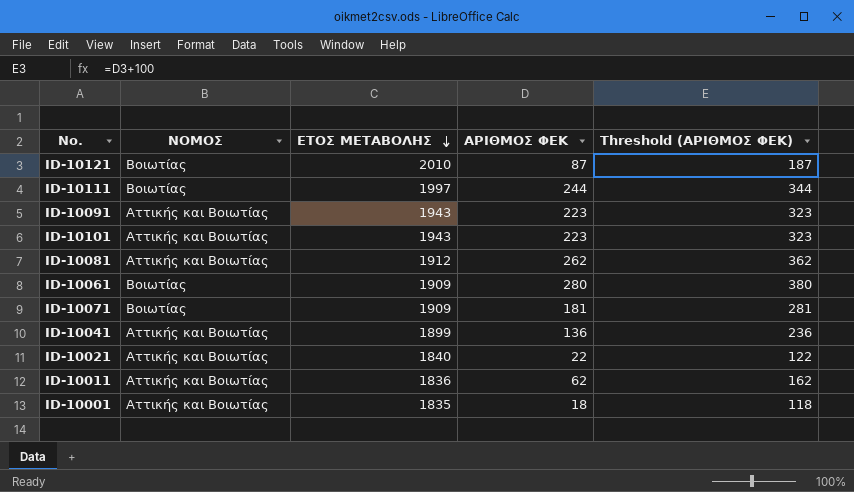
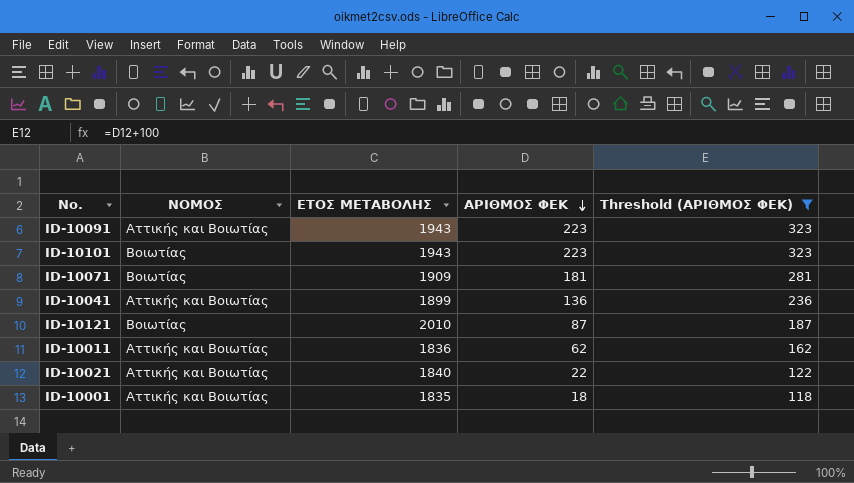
filter: none -> Threshold (ΑΡΙΘΜΟΣ ΦΕΚ) <= 323
row order: ΕΤΟΣ ΜΕΤΑΒΟΛΗΣ descending -> ΑΡΙΘΜΟΣ ΦΕΚ descending
ID-10101 | ΝΟΜΟΣ: Αττικής και Βοιωτίας -> Βοιωτίας

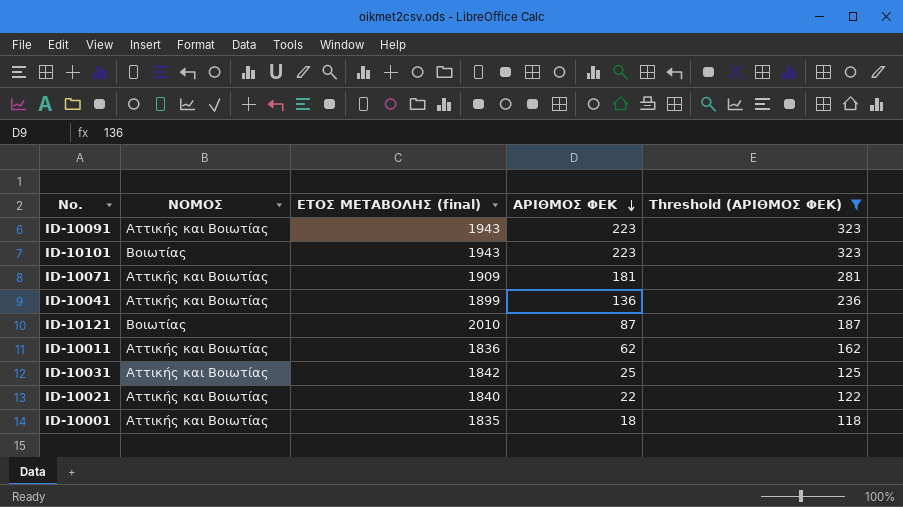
column name: ΕΤΟΣ ΜΕΤΑΒΟΛΗΣ -> ΕΤΟΣ ΜΕΤΑΒΟΛΗΣ (final)
ID-10071 | ΝΟΜΟΣ: Βοιωτίας -> Αττικής και Βοιωτίας
row ID-10031: none -> Αττικής και Βοιωτίας | 1842 | 25 | 125

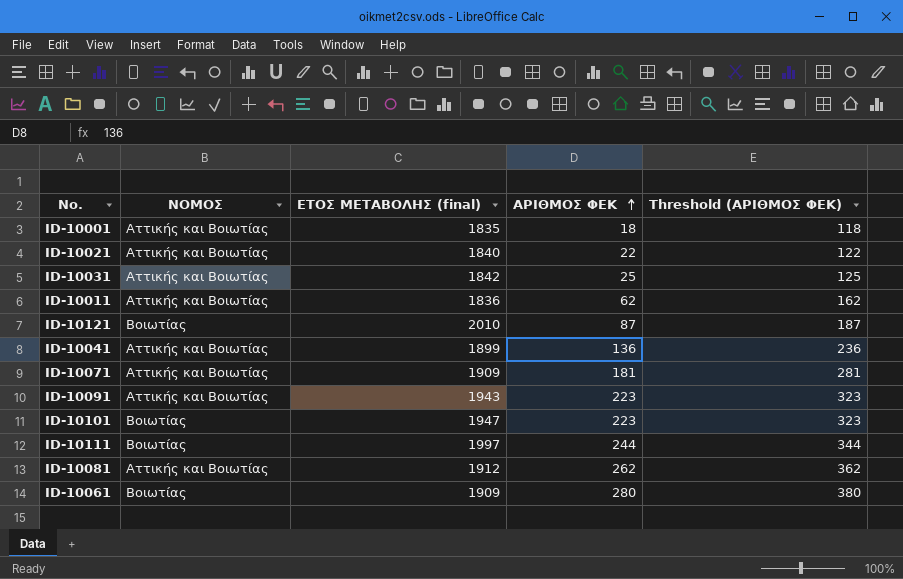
filter: Threshold (ΑΡΙΘΜΟΣ ΦΕΚ) <= 323 -> none
row order: ΑΡΙΘΜΟΣ ΦΕΚ descending -> ΑΡΙΘΜΟΣ ΦΕΚ ascending
ID-10101 | ΕΤΟΣ ΜΕΤΑΒΟΛΗΣ (final): 1943 -> 1947

